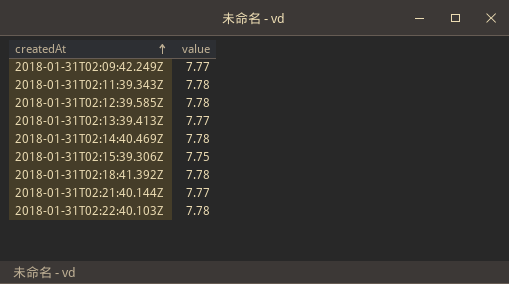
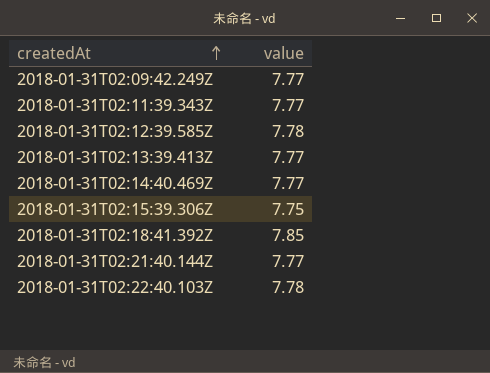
2018-01-31T02:11:39.343Z | value: 7.78 -> 7.77
2018-01-31T02:14:40.469Z | value: 7.78 -> 7.77
2018-01-31T02:18:41.392Z | value: 7.78 -> 7.85

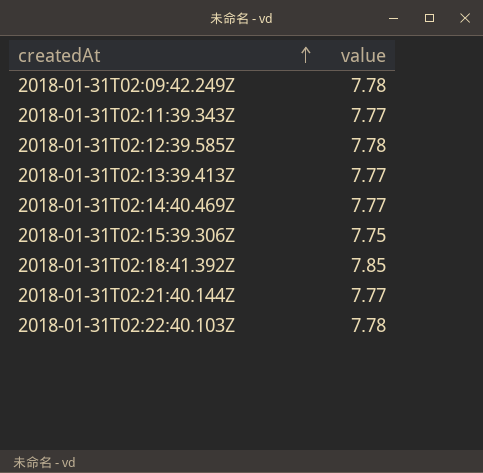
2018-01-31T02:09:42.249Z | value: 7.77 -> 7.78

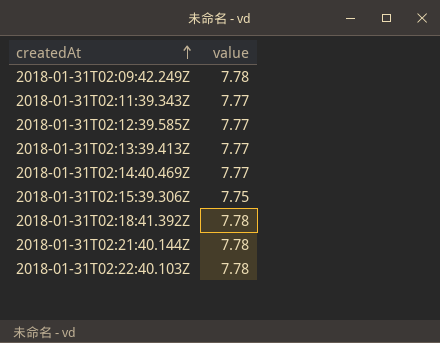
2018-01-31T02:12:39.585Z | value: 7.78 -> 7.77
2018-01-31T02:18:41.392Z | value: 7.85 -> 7.78
2018-01-31T02:21:40.144Z | value: 7.77 -> 7.78

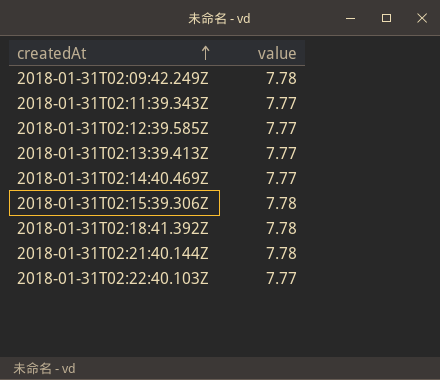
2018-01-31T02:15:39.306Z | value: 7.75 -> 7.78
2018-01-31T02:22:40.103Z | value: 7.78 -> 7.77

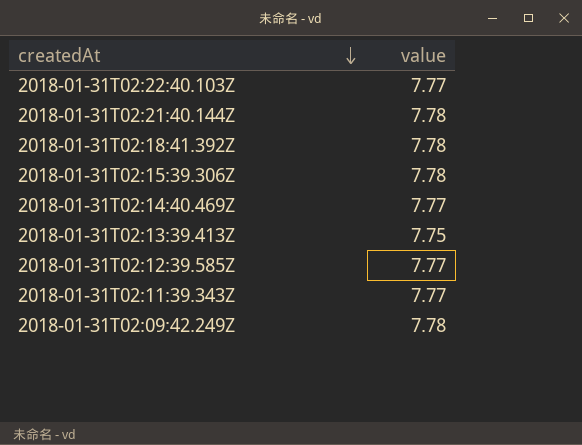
row order: createdAt ascending -> createdAt descending
2018-01-31T02:13:39.413Z | value: 7.77 -> 7.75

